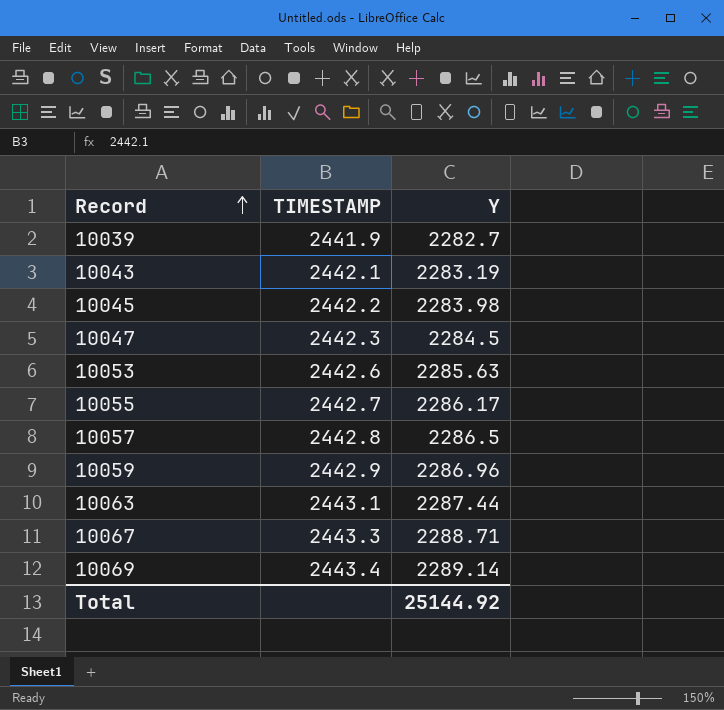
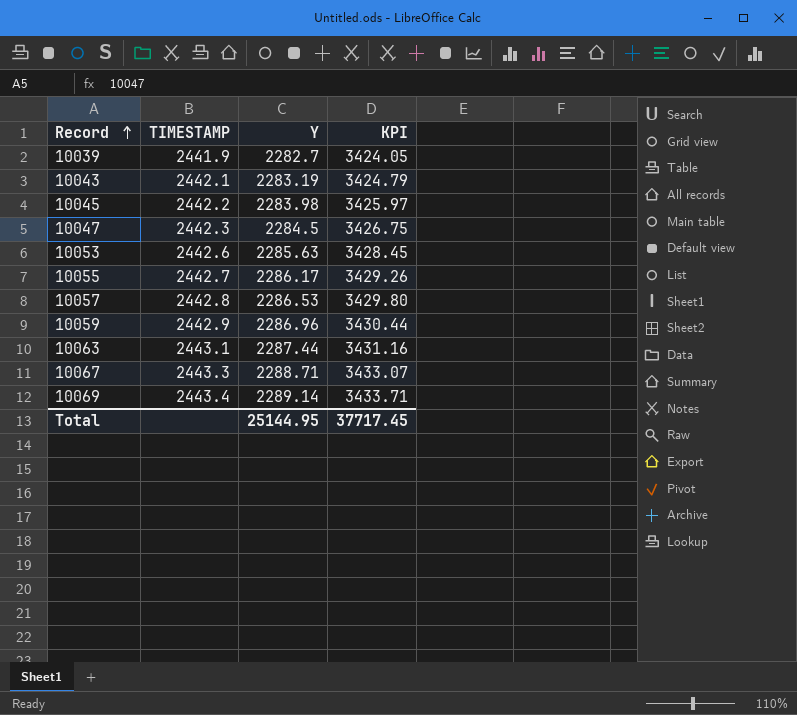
column KPI | formula: none -> [Y] * 1.5
10057 | Y: 2286.5 -> 2286.53
Total | Y: 25144.92 -> 25144.95

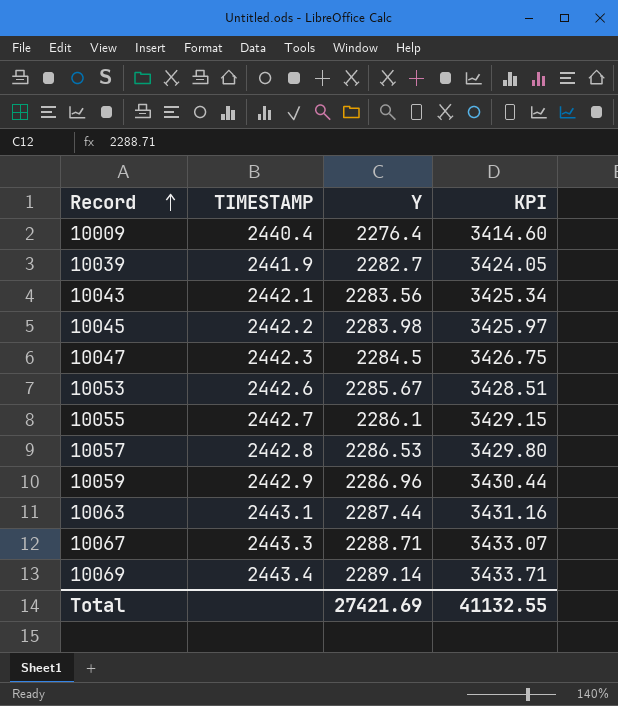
row 10009: none -> 2440.4 | 2276.4 | 3414.60
10043 | Y: 2283.19 -> 2283.56
10043 | KPI: 3424.79 -> 3425.34
10053 | Y: 2285.63 -> 2285.67
10053 | KPI: 3428.45 -> 3428.51
10055 | Y: 2286.17 -> 2286.1
10055 | KPI: 3429.26 -> 3429.15
Total | Y: 25144.95 -> 27421.69
Total | KPI: 37717.45 -> 41132.55

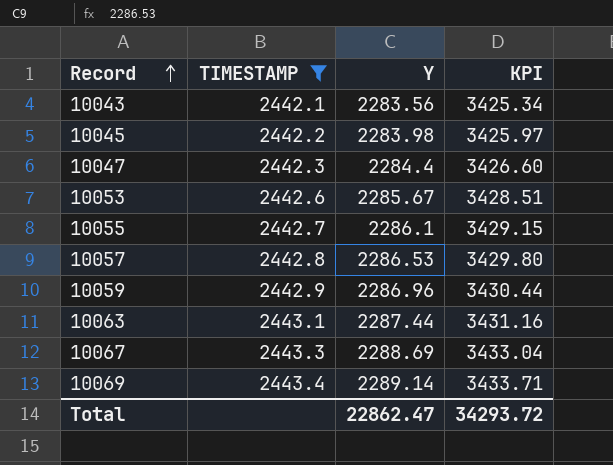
filter: none -> TIMESTAMP >= 2442.1
10047 | Y: 2284.5 -> 2284.4
10047 | KPI: 3426.75 -> 3426.60
10067 | Y: 2288.71 -> 2288.69
10067 | KPI: 3433.07 -> 3433.04
Total | Y: 27421.69 -> 22862.47
Total | KPI: 41132.55 -> 34293.72

